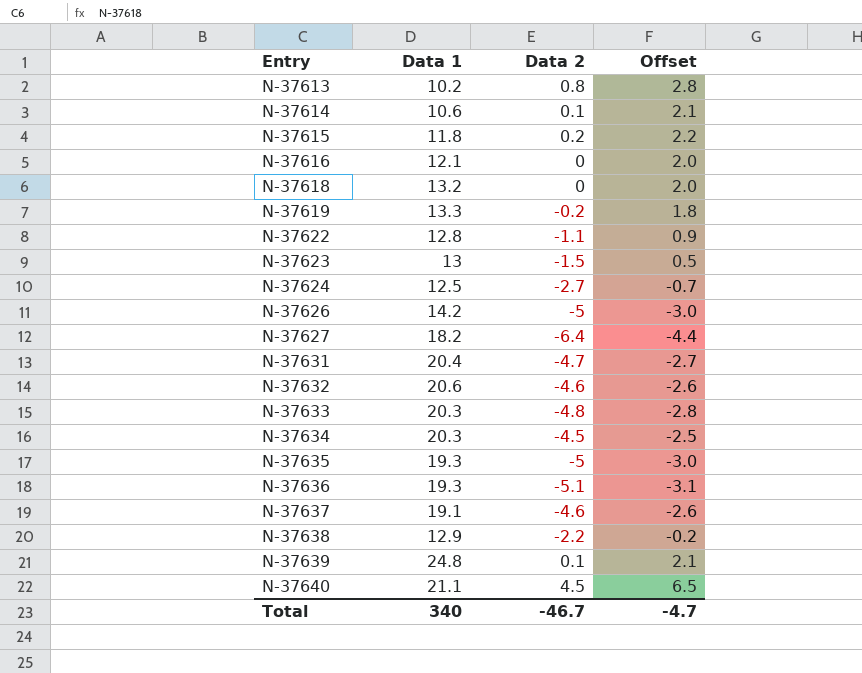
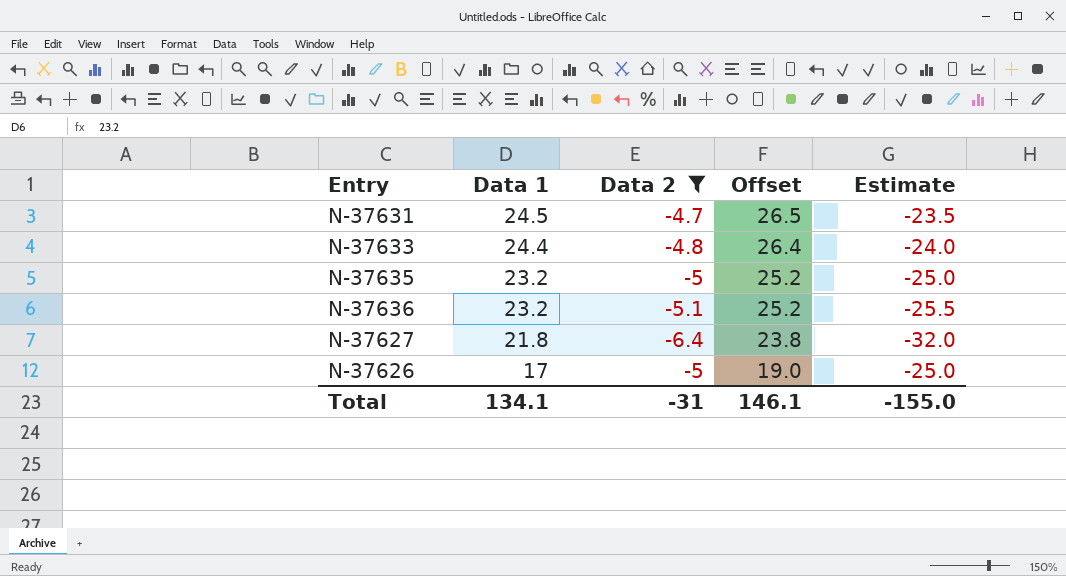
filter: none -> Data 2 <= -4.7
row order: Entry ascending -> Data 1 descending
column Offset | formula: [Data 2] + 2 -> [Data 1] + 2
column Estimate | formula: none -> [Data 2] * 5
N-37631 | Data 1: 20.4 -> 24.5
N-37633 | Data 1: 20.3 -> 24.4
N-37635 | Data 1: 19.3 -> 23.2
N-37636 | Data 1: 19.3 -> 23.2
N-37627 | Data 1: 18.2 -> 21.8
N-37626 | Data 1: 14.2 -> 17
Total | Data 1: 340 -> 134.1
Total | Data 2: -46.7 -> -31
Total | Offset: -4.7 -> 146.1

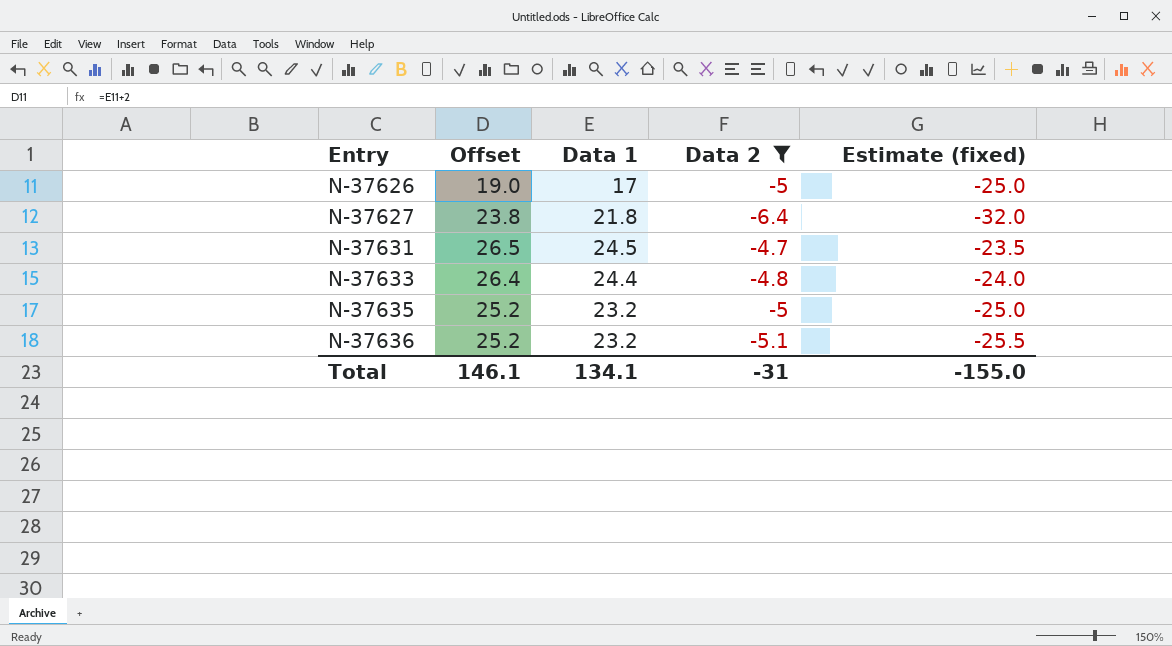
row order: Data 1 descending -> Entry ascending
column Offset | position: 4 -> 2
column name: Estimate -> Estimate (fixed)

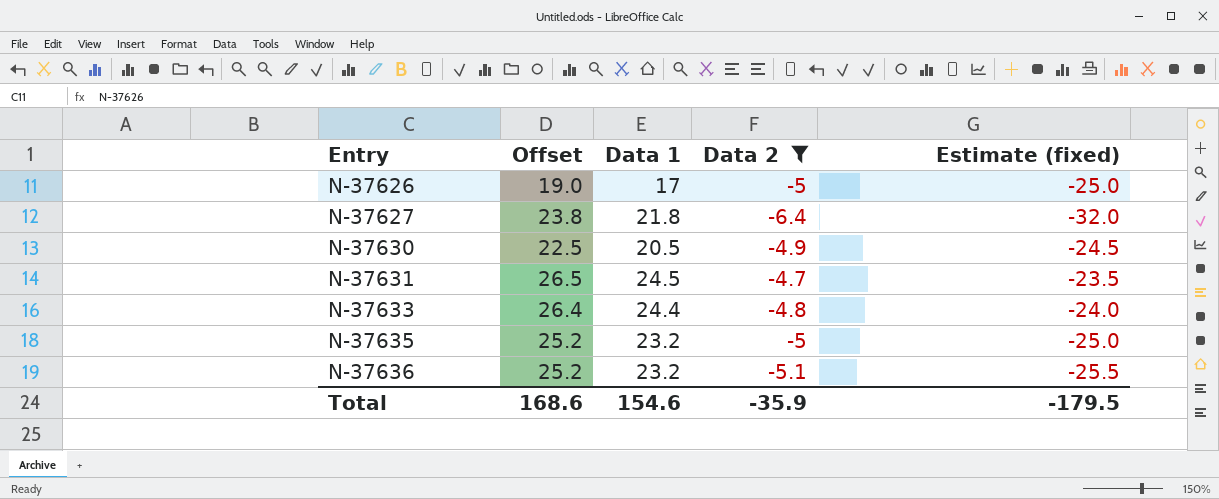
row N-37630: none -> 22.5 | 20.5 | -4.9 | -24.5
Total | Offset: 146.1 -> 168.6
Total | Data 1: 134.1 -> 154.6
Total | Data 2: -31 -> -35.9
Total | Estimate (fixed): -155.0 -> -179.5

